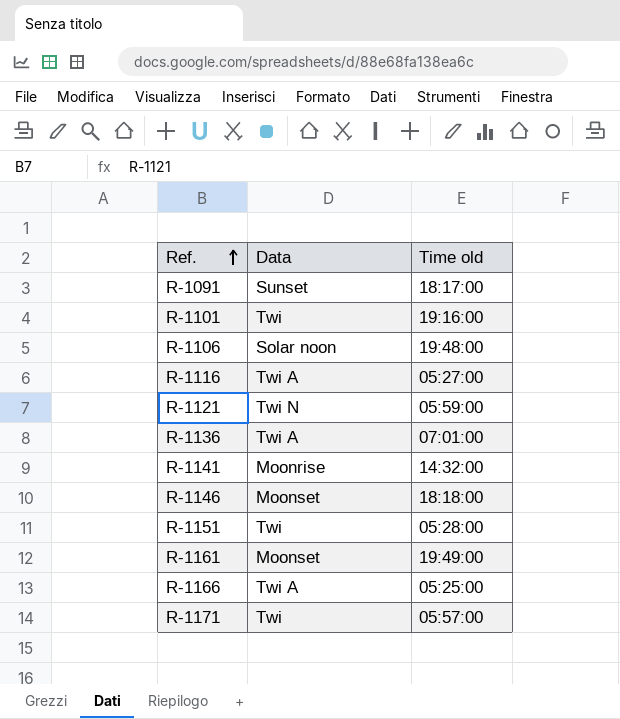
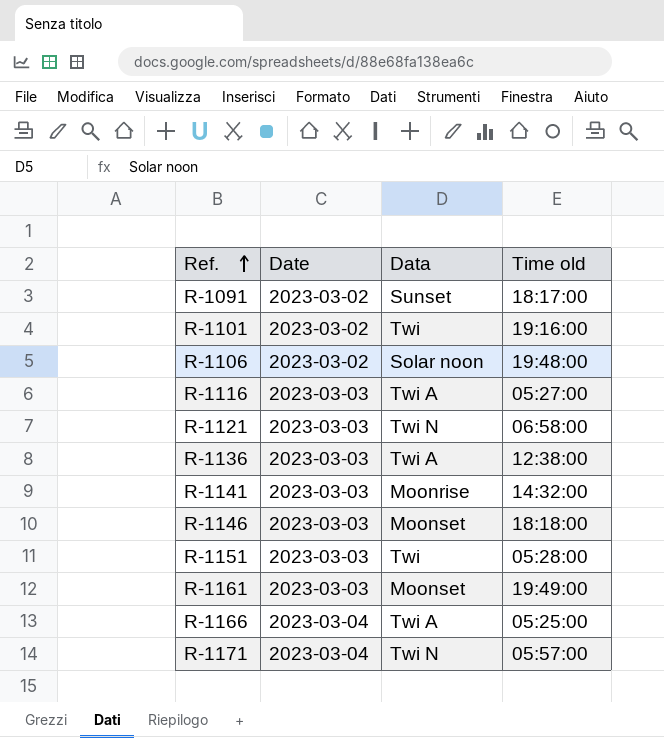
column Date | position: none -> 2
R-1121 | Time old: 05:59:00 -> 06:58:00
R-1136 | Time old: 07:01:00 -> 12:38:00
R-1171 | Data: Twi -> Twi N

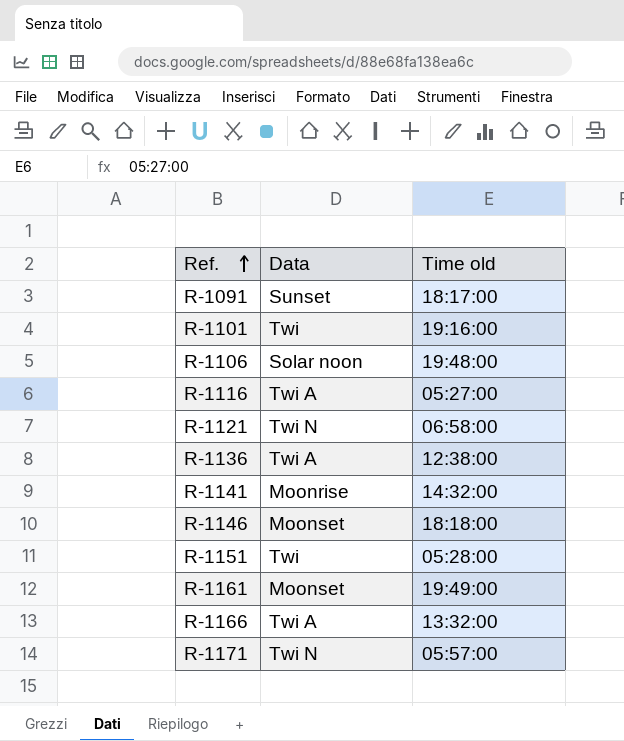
column Date | position: 2 -> none
R-1166 | Time old: 05:25:00 -> 13:32:00

